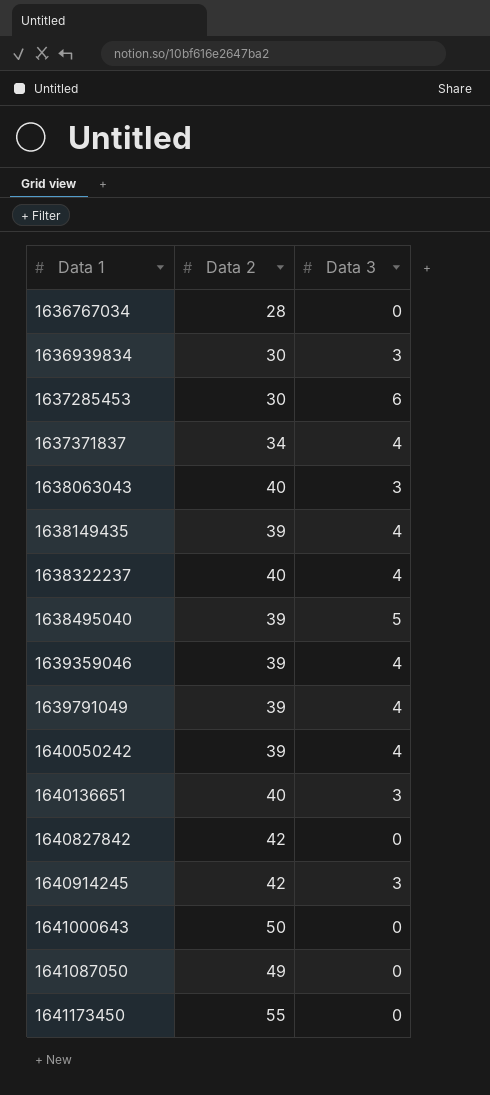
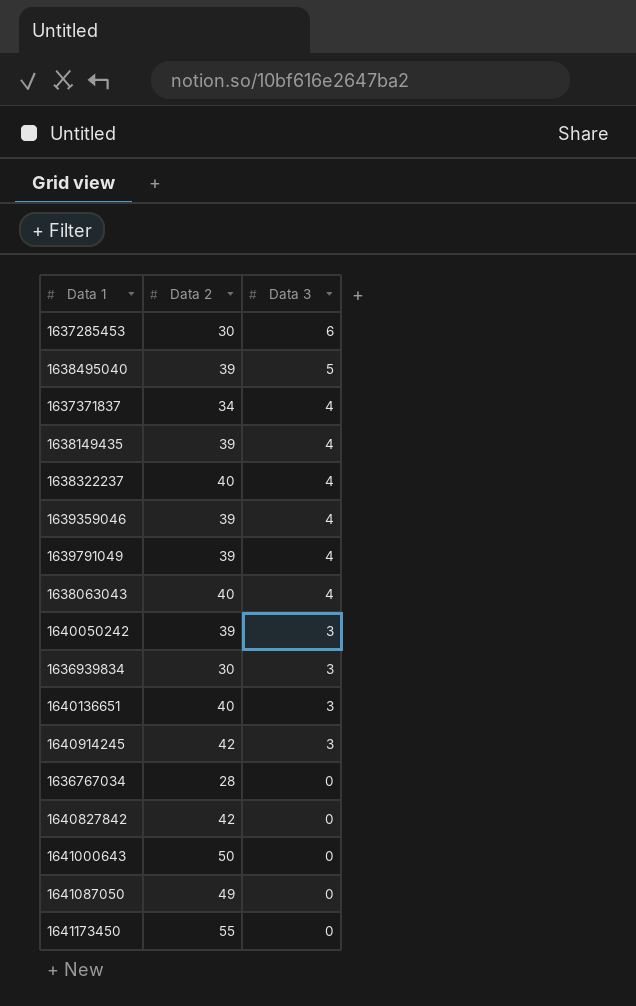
row order: Data 1 ascending -> Data 3 descending
1638063043 | Data 3: 3 -> 4
1640050242 | Data 3: 4 -> 3

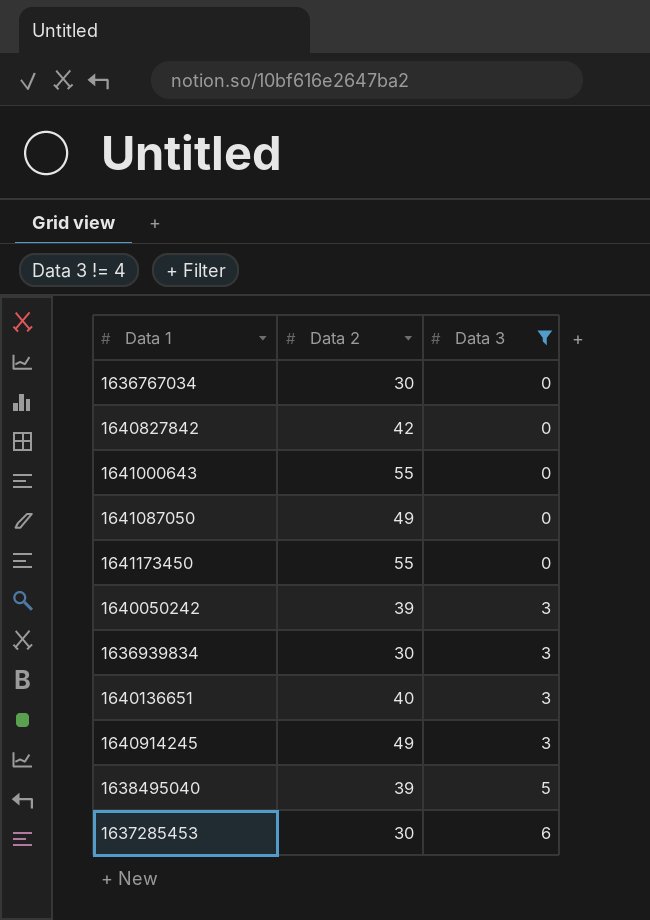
filter: none -> Data 3 != 4
row order: Data 3 descending -> Data 3 ascending
1636767034 | Data 2: 28 -> 30
1641000643 | Data 2: 50 -> 55
1640914245 | Data 2: 42 -> 49

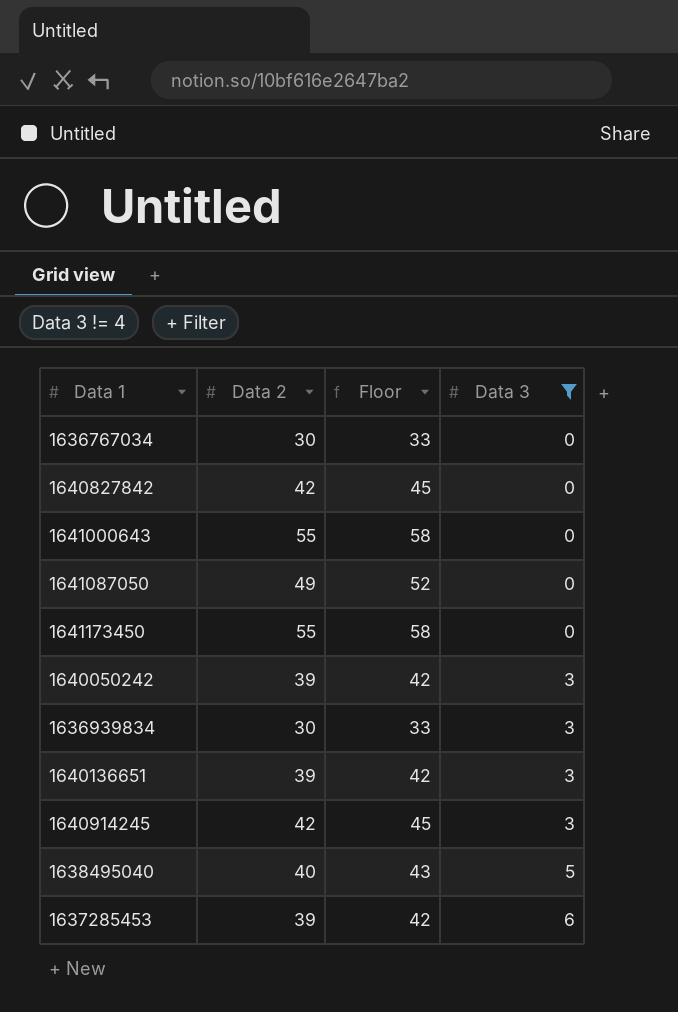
column Floor | formula: none -> [Data 2] + 3
1640136651 | Data 2: 40 -> 39
1640914245 | Data 2: 49 -> 42
1638495040 | Data 2: 39 -> 40
1637285453 | Data 2: 30 -> 39

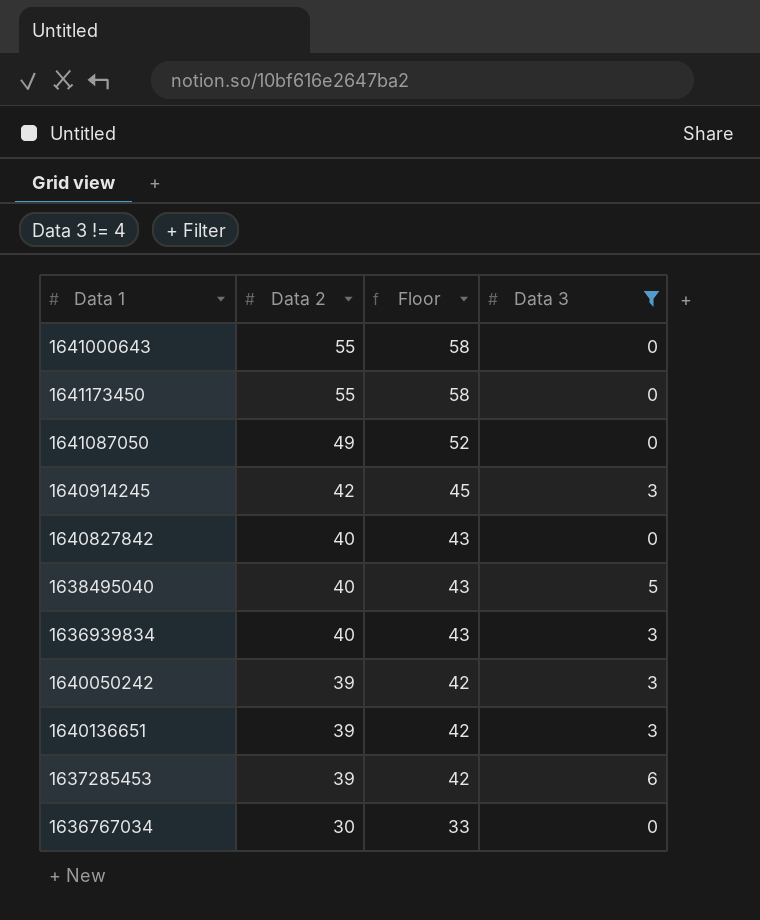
row order: Data 3 ascending -> Data 2 descending
1640827842 | Data 2: 42 -> 40
1640827842 | Floor: 45 -> 43
1636939834 | Data 2: 30 -> 40
1636939834 | Floor: 33 -> 43

